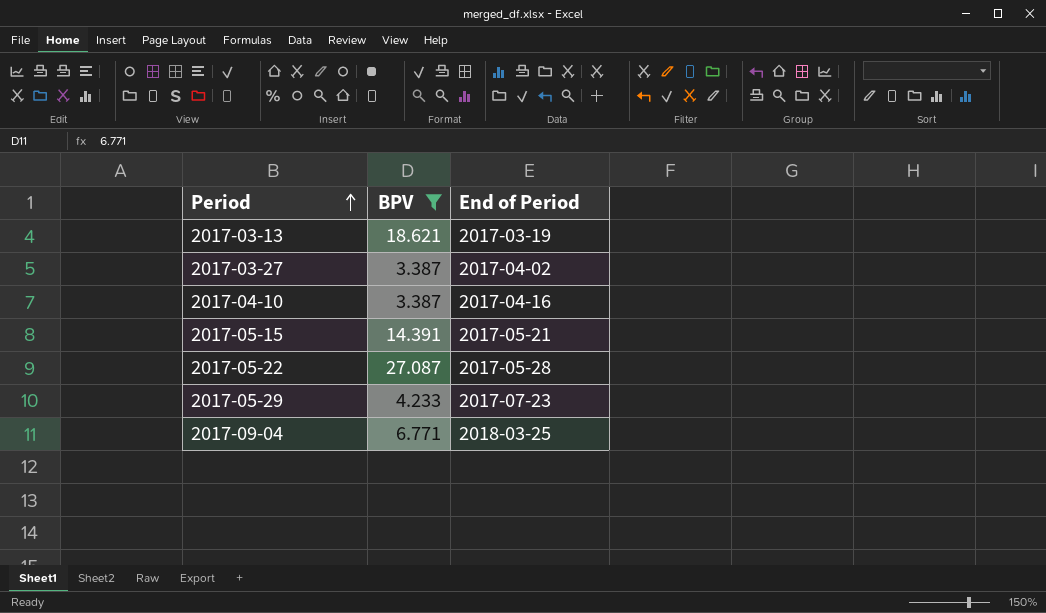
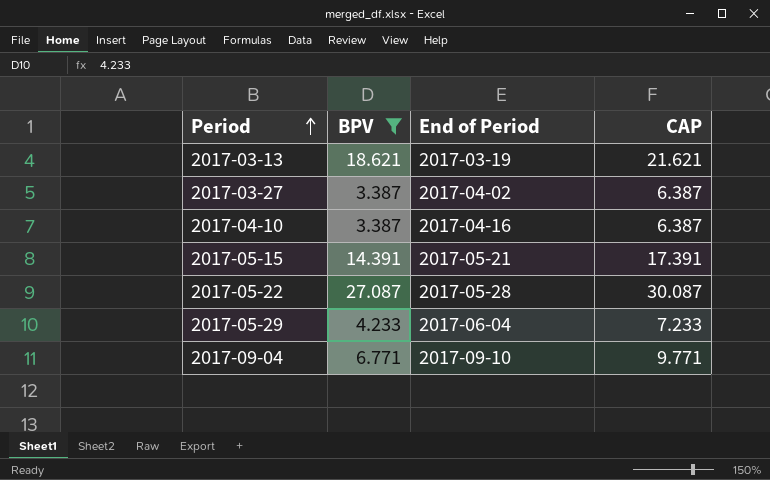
column CAP | formula: none -> [BPV] + 3
2017-05-29 | End of Period: 2017-07-23 -> 2017-06-04
2017-09-04 | End of Period: 2018-03-25 -> 2017-09-10

